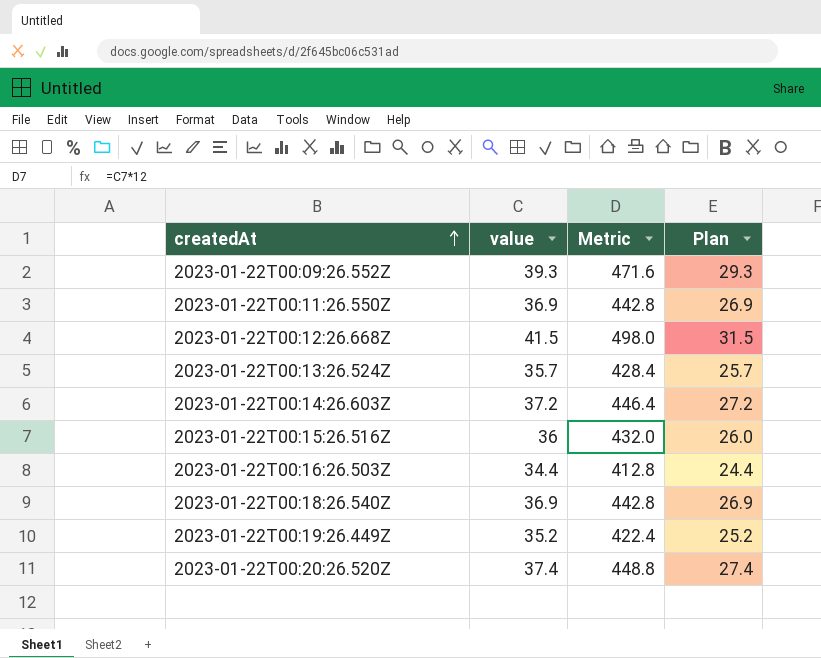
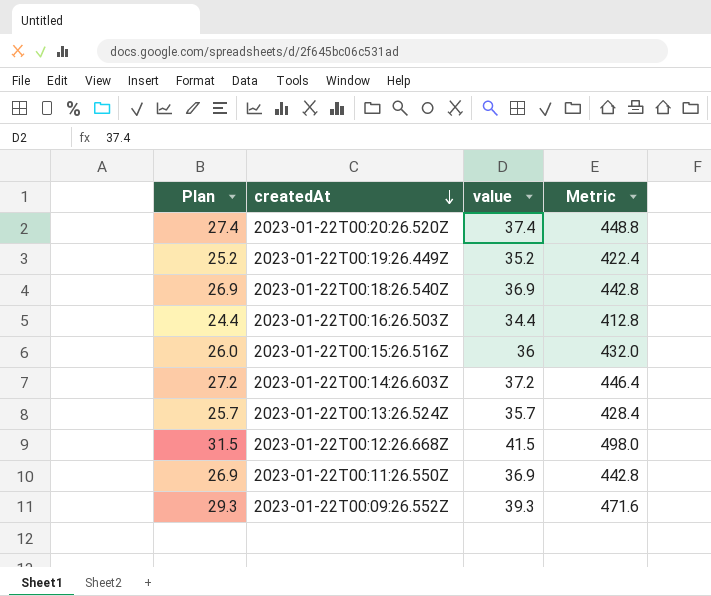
row order: createdAt ascending -> createdAt descending
column Plan | position: 4 -> 1

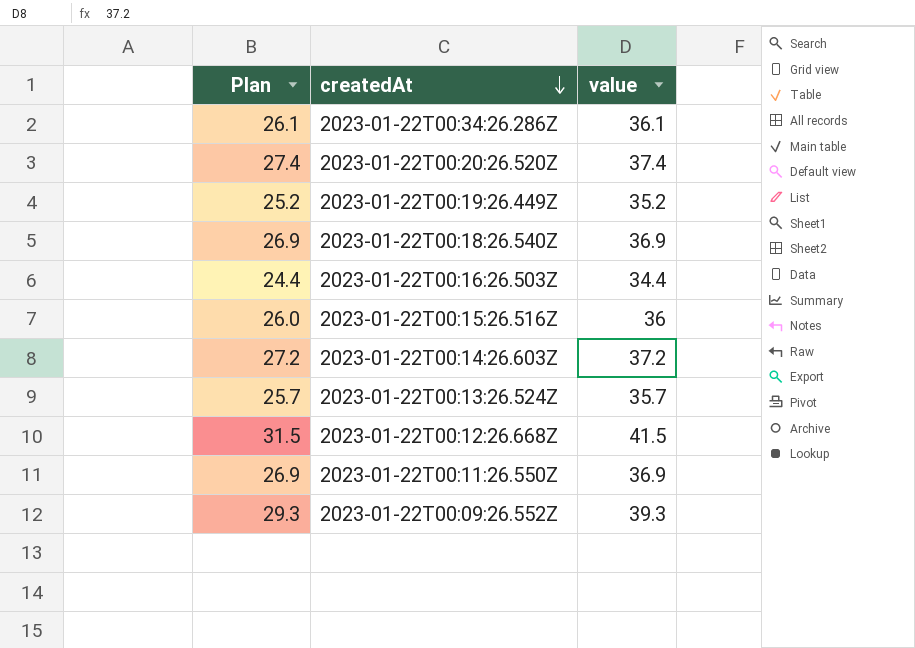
column Metric | formula: [value] * 12 -> none
row 2023-01-22T00:34:26.286Z: none -> 26.1 | 36.1

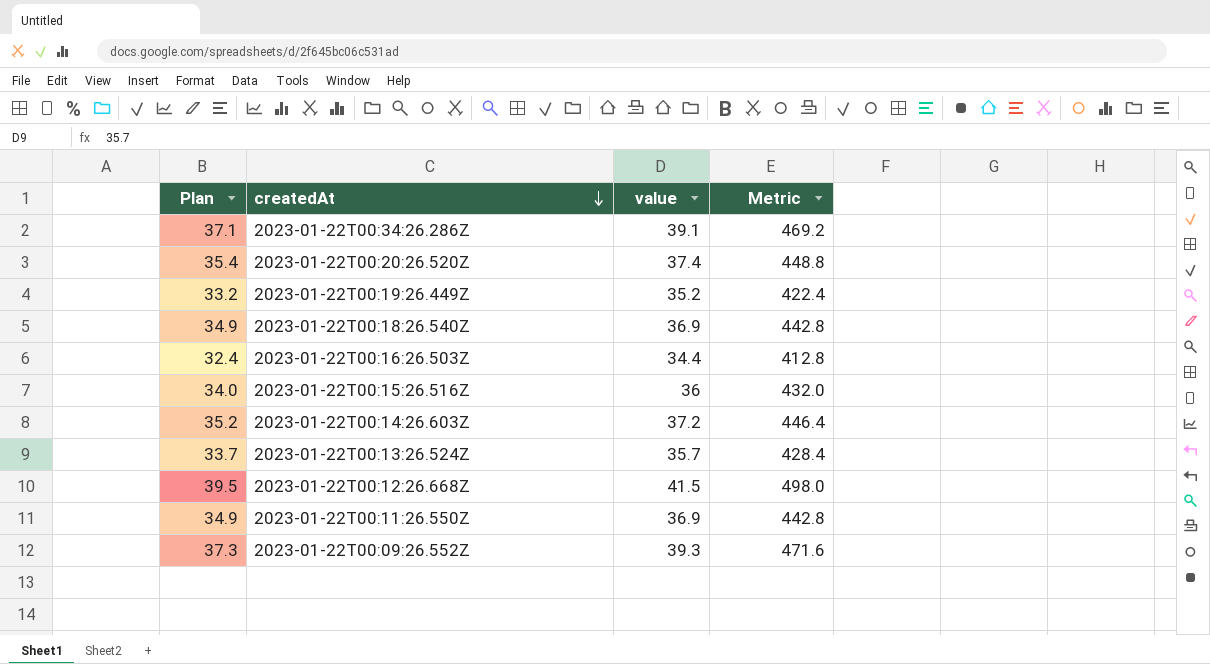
column Plan | formula: [value] - 10 -> [value] - 2
column Metric | formula: none -> [value] * 12
2023-01-22T00:34:26.286Z | value: 36.1 -> 39.1

